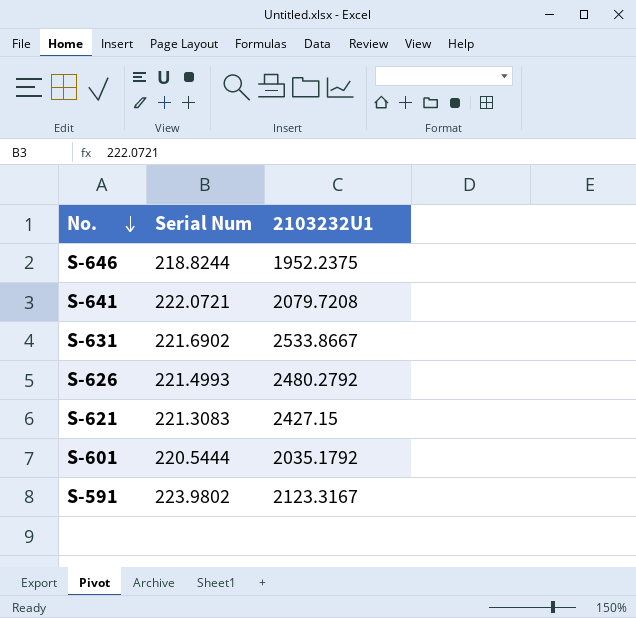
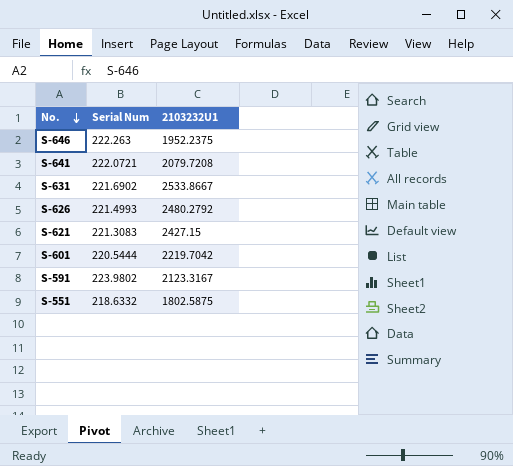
S-646 | Serial Num: 218.8244 -> 222.263
S-601 | 2103232U1: 2035.1792 -> 2219.7042
row S-551: none -> 218.6332 | 1802.5875

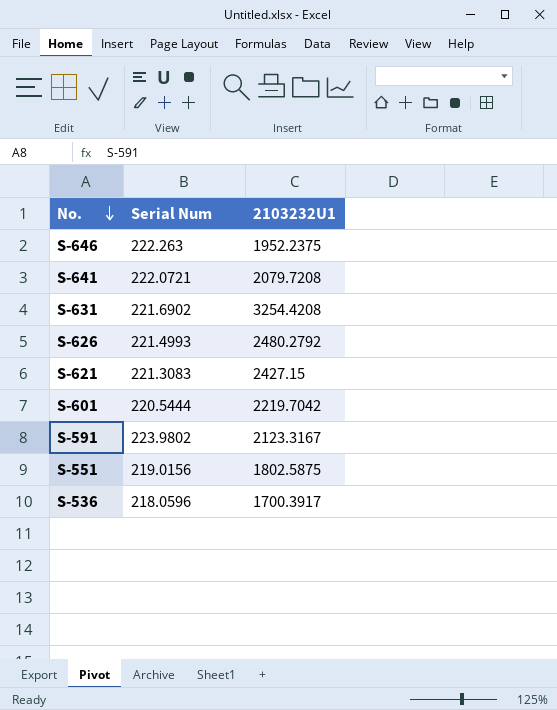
S-631 | 2103232U1: 2533.8667 -> 3254.4208
S-551 | Serial Num: 218.6332 -> 219.0156
row S-536: none -> 218.0596 | 1700.3917

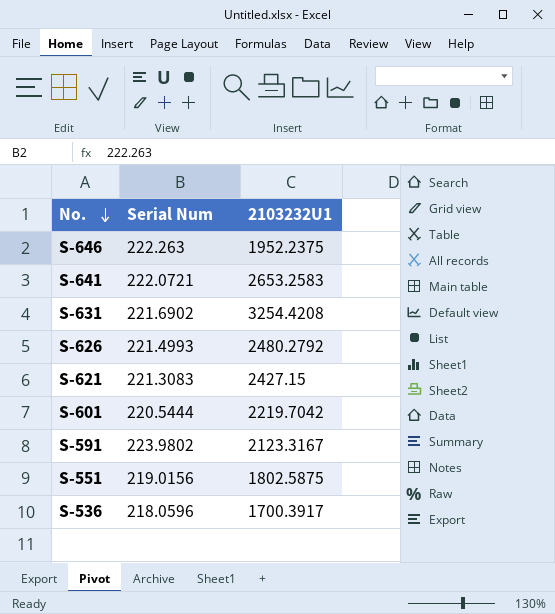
S-641 | 2103232U1: 2079.7208 -> 2653.2583

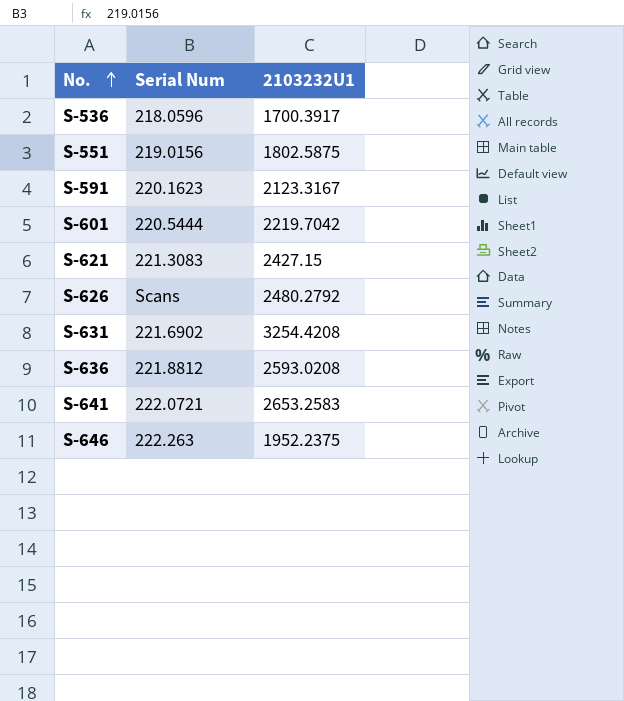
row order: No. descending -> No. ascending
S-591 | Serial Num: 223.9802 -> 220.1623
S-626 | Serial Num: 221.4993 -> Scans
row S-636: none -> 221.8812 | 2593.0208

